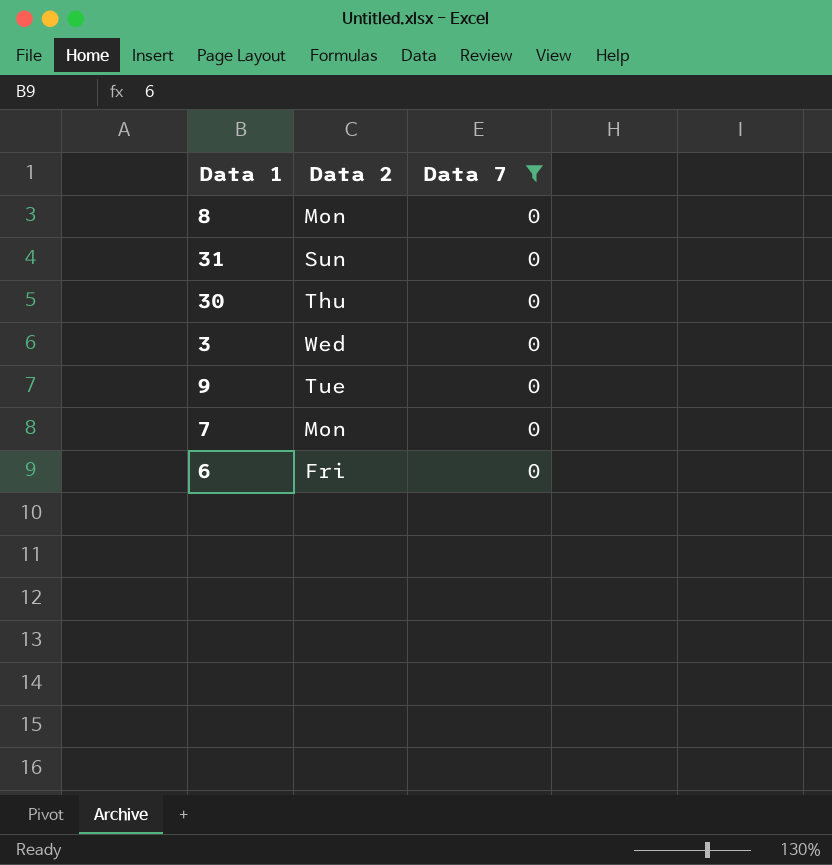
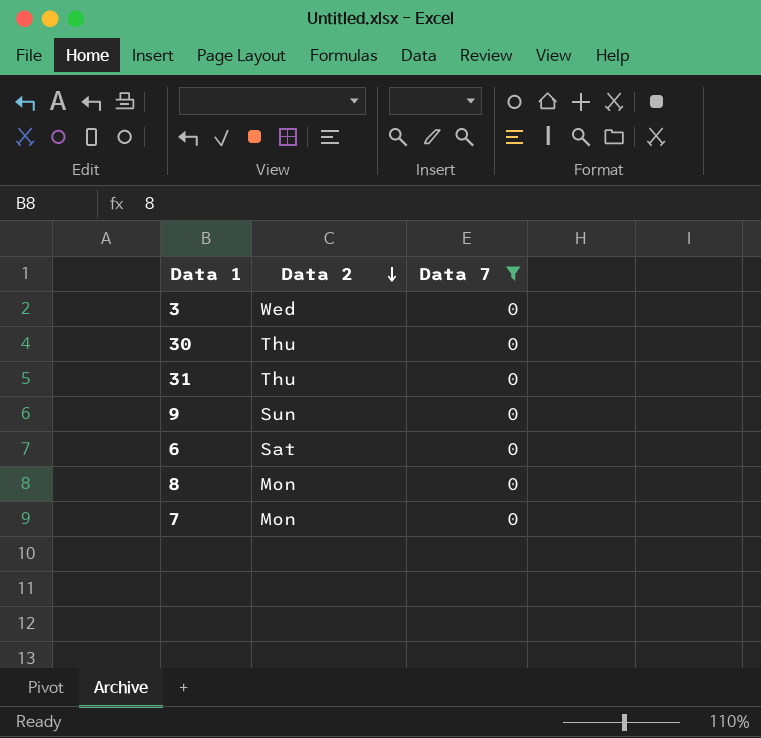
row order: none -> Data 2 descending
31 | Data 2: Sun -> Thu
9 | Data 2: Tue -> Sun
6 | Data 2: Fri -> Sat

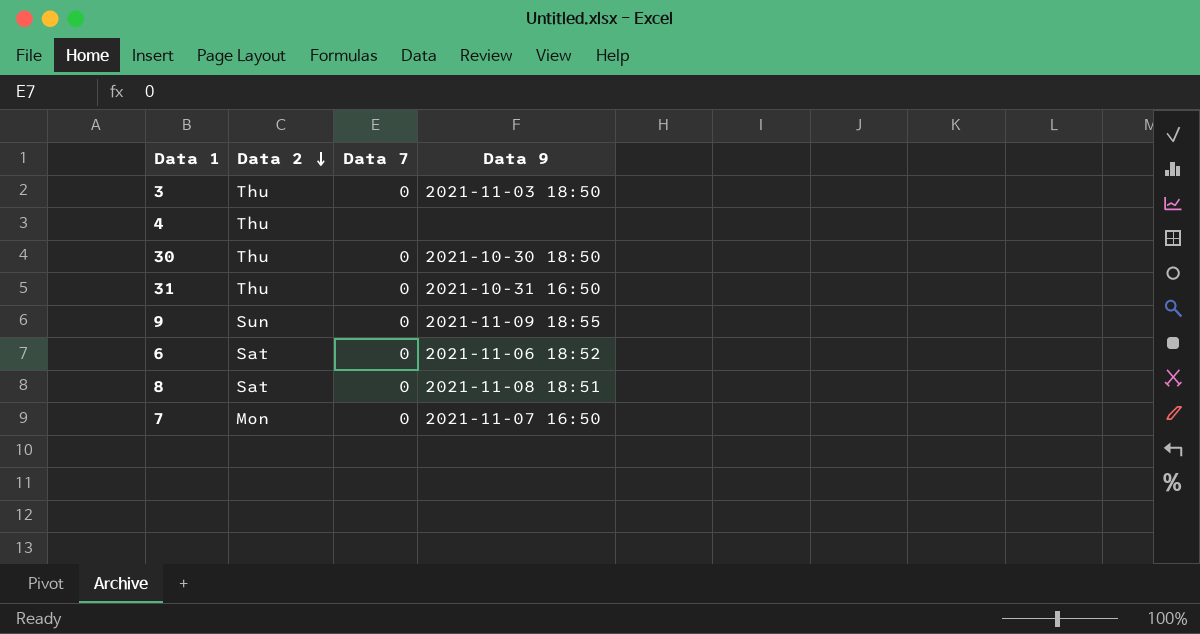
filter: Data 7 = 0 -> none
column Data 9 | position: none -> 4
3 | Data 2: Wed -> Thu
8 | Data 2: Mon -> Sat

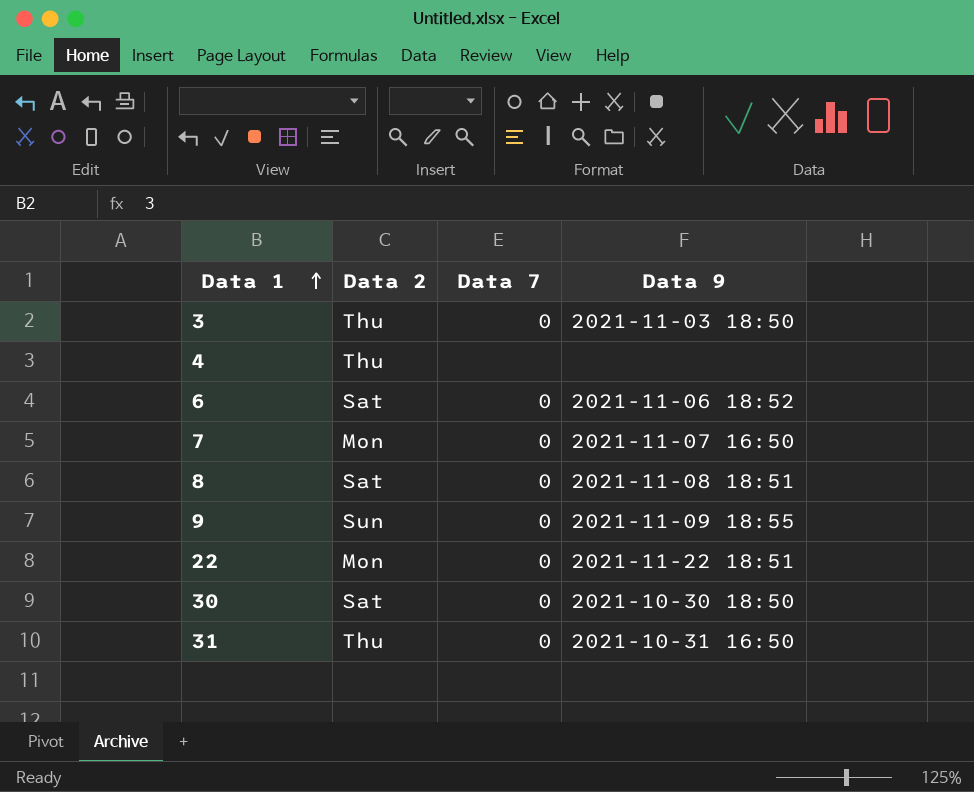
row order: Data 2 descending -> Data 1 ascending
row 22: none -> Mon | 0 | 2021-11-22 18:51
30 | Data 2: Thu -> Sat

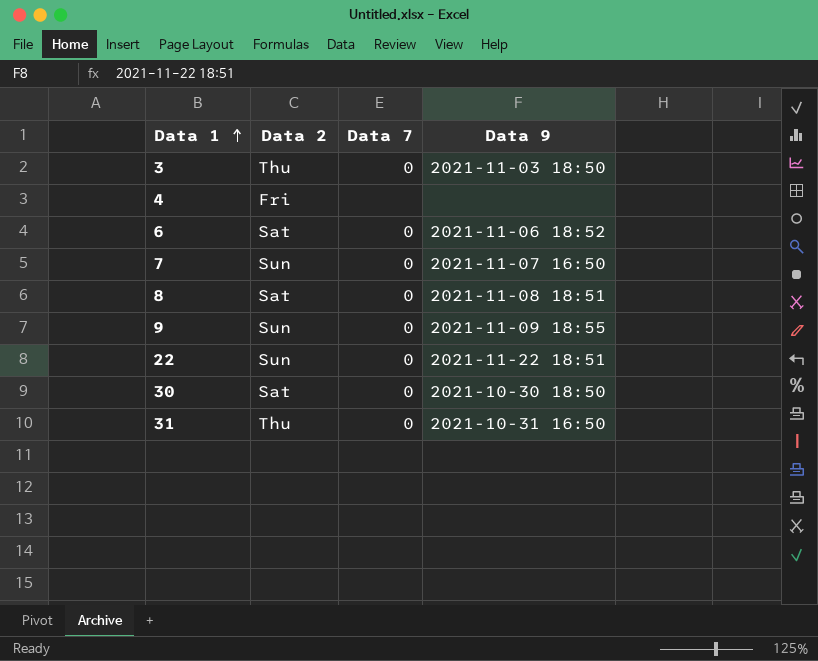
4 | Data 2: Thu -> Fri
7 | Data 2: Mon -> Sun
22 | Data 2: Mon -> Sun

